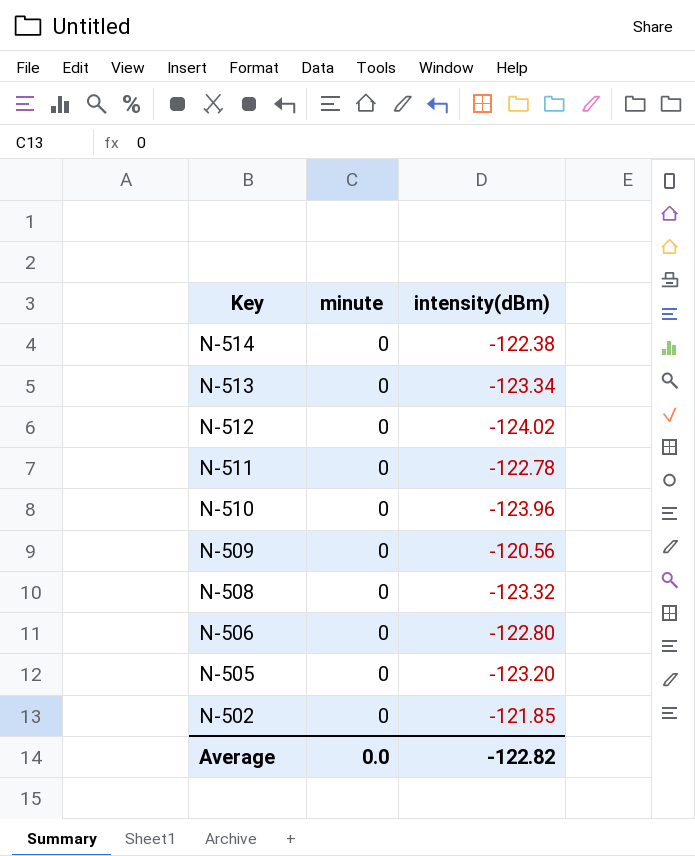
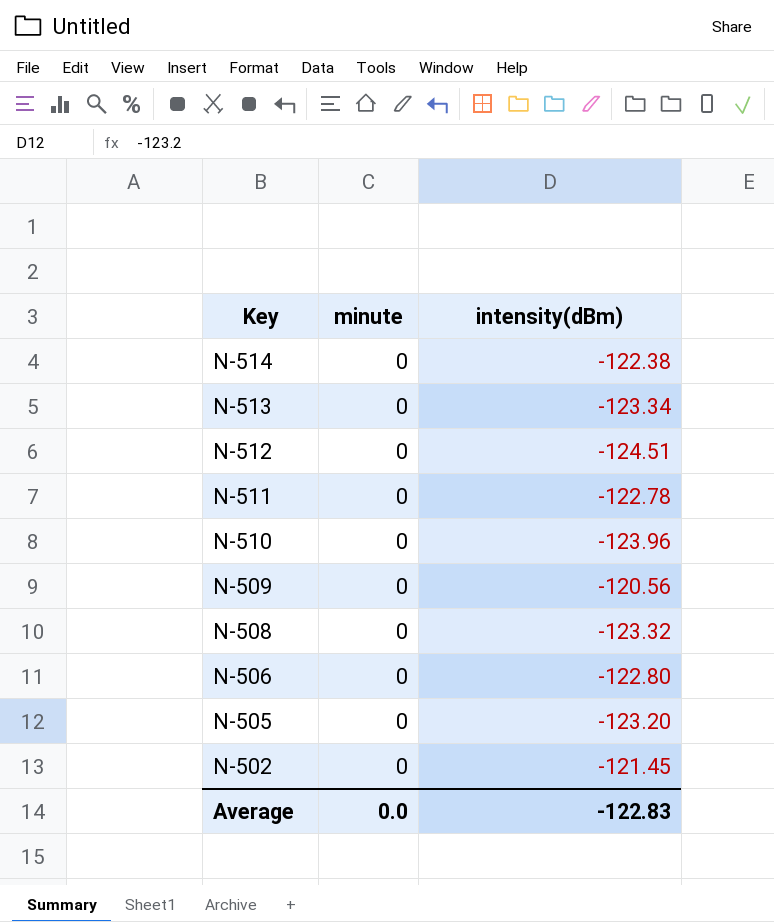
N-512 | intensity(dBm): -124.02 -> -124.51
N-502 | intensity(dBm): -121.85 -> -121.45
Average | intensity(dBm): -122.82 -> -122.83

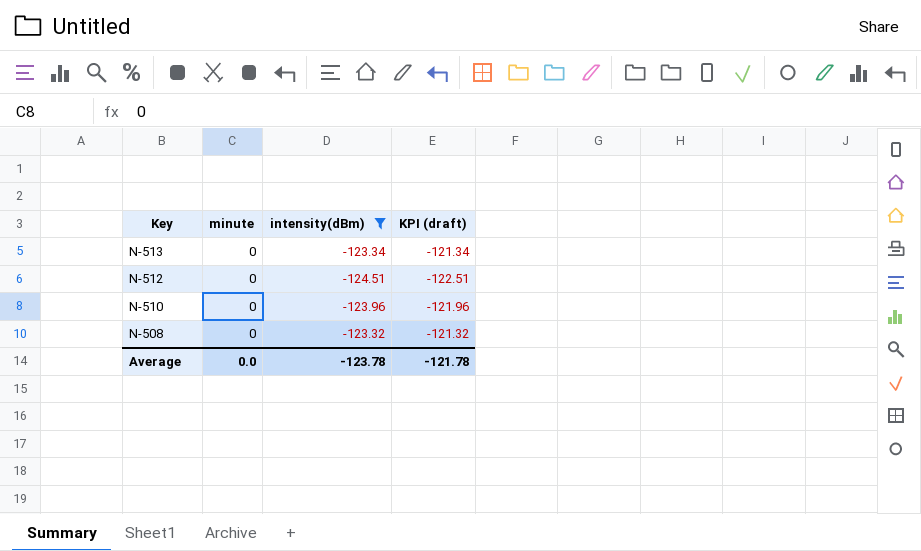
filter: none -> intensity(dBm) <= -123.32
column KPI (draft) | formula: none -> [intensity(dBm)] + 2
Average | intensity(dBm): -122.83 -> -123.78

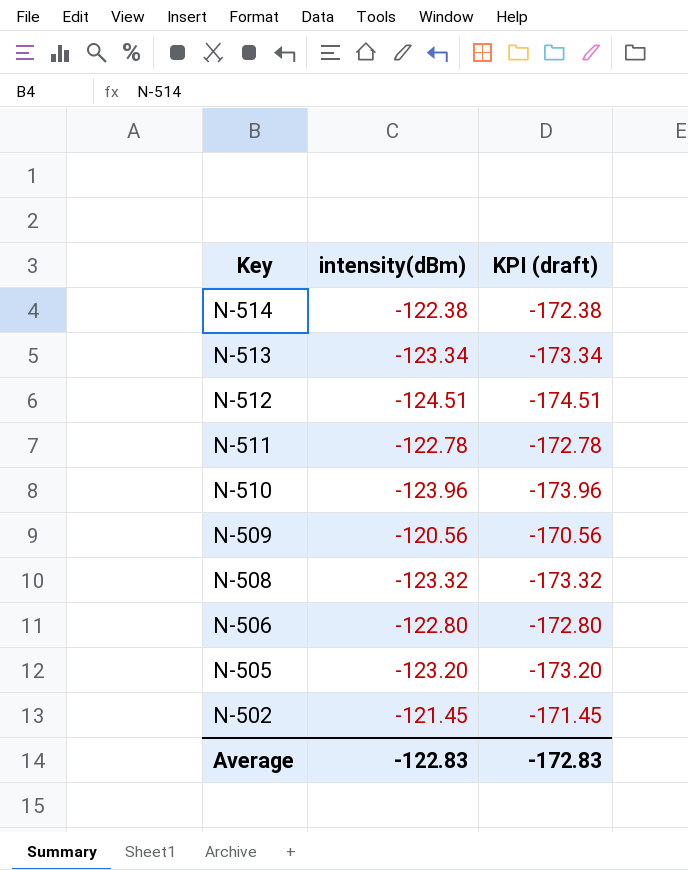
filter: intensity(dBm) <= -123.32 -> none
column minute | position: 2 -> none
column KPI (draft) | formula: [intensity(dBm)] + 2 -> [intensity(dBm)] - 50
Average | intensity(dBm): -123.78 -> -122.83
Average | KPI (draft): -121.78 -> -172.83

